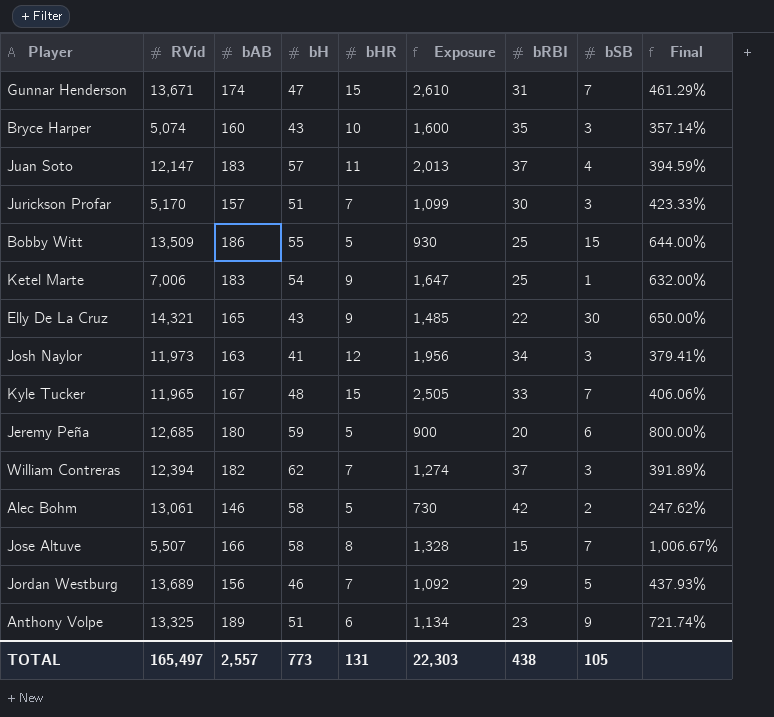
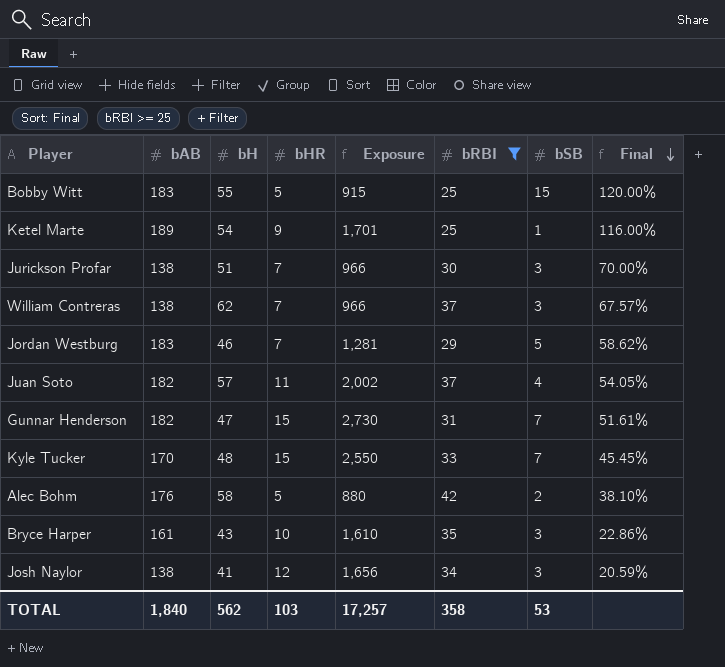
filter: none -> bRBI >= 25
row order: none -> Final descending
column RVid | position: 2 -> none
column Final | formula: ([bAB] - [bRBI]) / [bRBI] -> ([bH] - [bRBI]) / [bRBI]
Bobby Witt | bAB: 186 -> 183
Bobby Witt | Exposure: 930 -> 915
Ketel Marte | bAB: 183 -> 189
Ketel Marte | Exposure: 1,647 -> 1,701
Jurickson Profar | bAB: 157 -> 138
Jurickson Profar | Exposure: 1,099 -> 966
William Contreras | bAB: 182 -> 138
William Contreras | Exposure: 1,274 -> 966
Jordan Westburg | bAB: 156 -> 183
Jordan Westburg | Exposure: 1,092 -> 1,281
Juan Soto | bAB: 183 -> 182
Juan Soto | Exposure: 2,013 -> 2,002
Gunnar Henderson | bAB: 174 -> 182
Gunnar Henderson | Exposure: 2,610 -> 2,730
Kyle Tucker | bAB: 167 -> 170
Kyle Tucker | Exposure: 2,505 -> 2,550
Alec Bohm | bAB: 146 -> 176
Alec Bohm | Exposure: 730 -> 880
Bryce Harper | bAB: 160 -> 161
Bryce Harper | Exposure: 1,600 -> 1,610
Josh Naylor | bAB: 163 -> 138
Josh Naylor | Exposure: 1,956 -> 1,656
TOTAL | bAB: 2,557 -> 1,840
TOTAL | bH: 773 -> 562
TOTAL | bHR: 131 -> 103
TOTAL | Exposure: 22,303 -> 17,257
TOTAL | bRBI: 438 -> 358
TOTAL | bSB: 105 -> 53

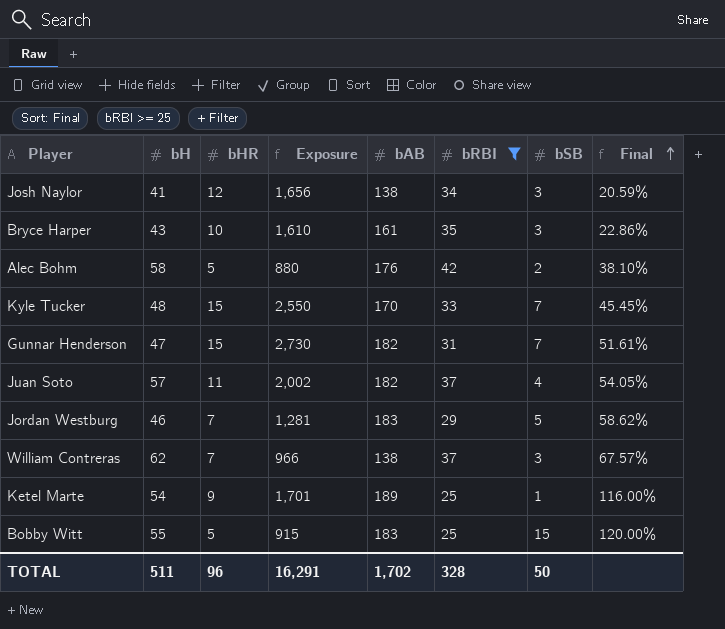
row order: Final descending -> Final ascending
column bAB | position: 2 -> 5
row Jurickson Profar: 138 | 51 | 7 | 966 | 30 | 3 | 70.00% -> none
TOTAL | bH: 562 -> 511
TOTAL | bHR: 103 -> 96
TOTAL | Exposure: 17,257 -> 16,291
TOTAL | bAB: 1,840 -> 1,702
TOTAL | bRBI: 358 -> 328
TOTAL | bSB: 53 -> 50

